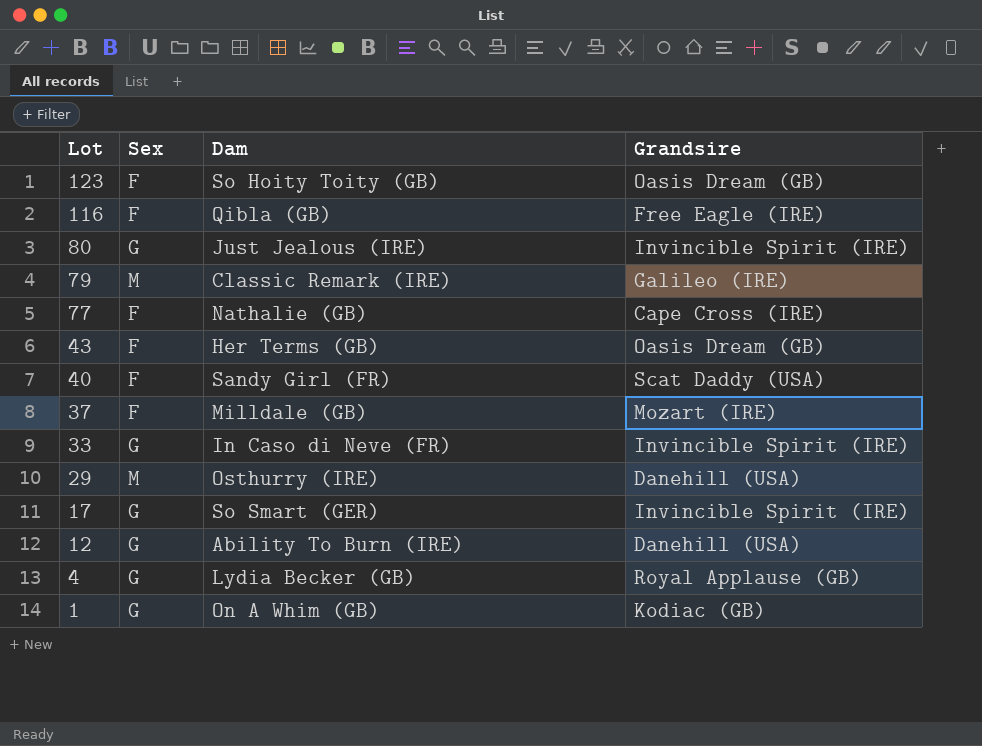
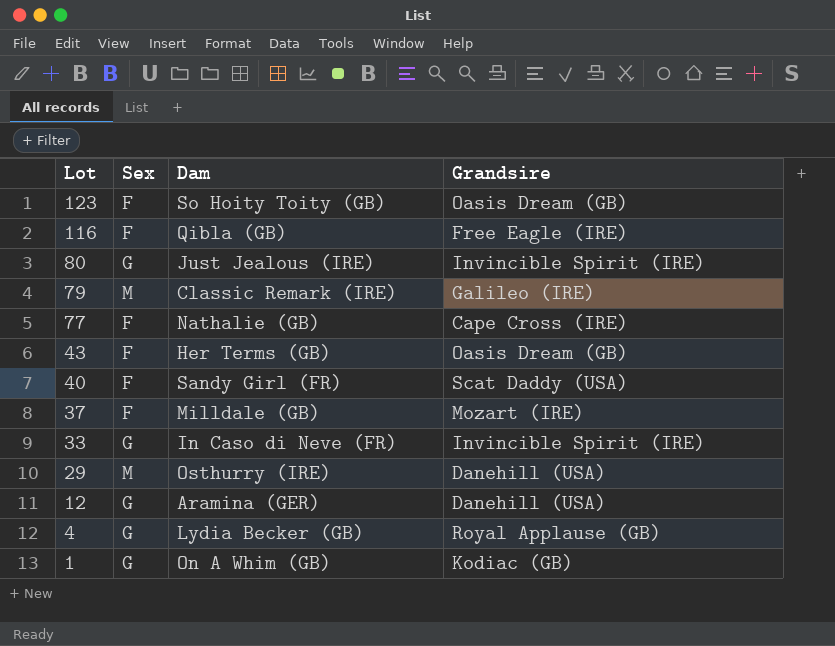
row 17: G | So Smart (GER) | Invincible Spirit (IRE) -> none
12 | Dam: Ability To Burn (IRE) -> Aramina (GER)

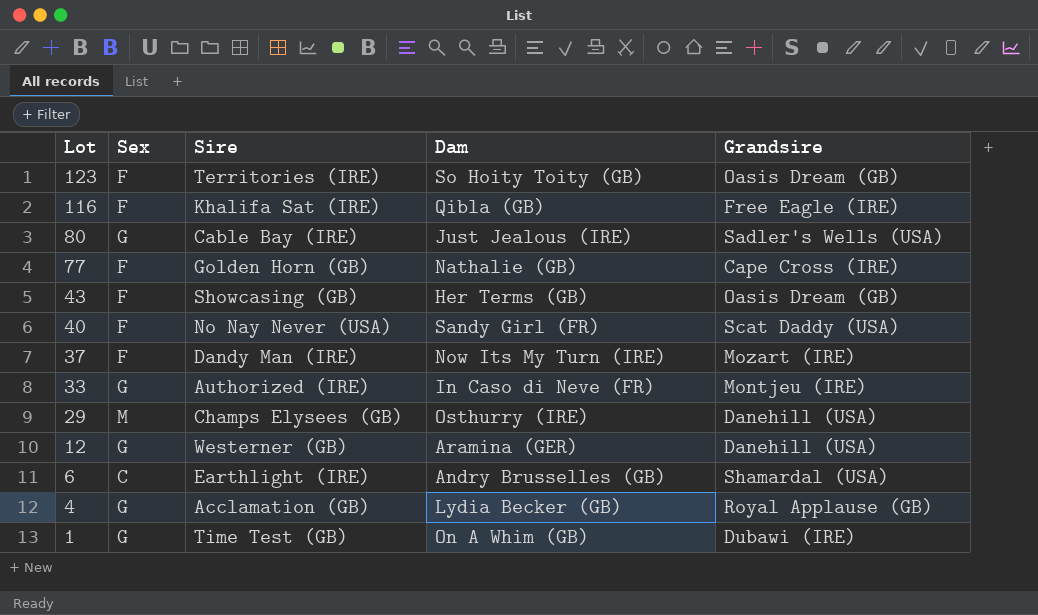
column Sire | position: none -> 3
row 79: M | Classic Remark (IRE) | Galileo (IRE) -> none
80 | Grandsire: Invincible Spirit (IRE) -> Sadler's Wells (USA)
37 | Dam: Milldale (GB) -> Now Its My Turn (IRE)
33 | Grandsire: Invincible Spirit (IRE) -> Montjeu (IRE)
row 6: none -> C | Earthlight (IRE) | Andry Brusselles (GB) | Shamardal (USA)
1 | Grandsire: Kodiac (GB) -> Dubawi (IRE)

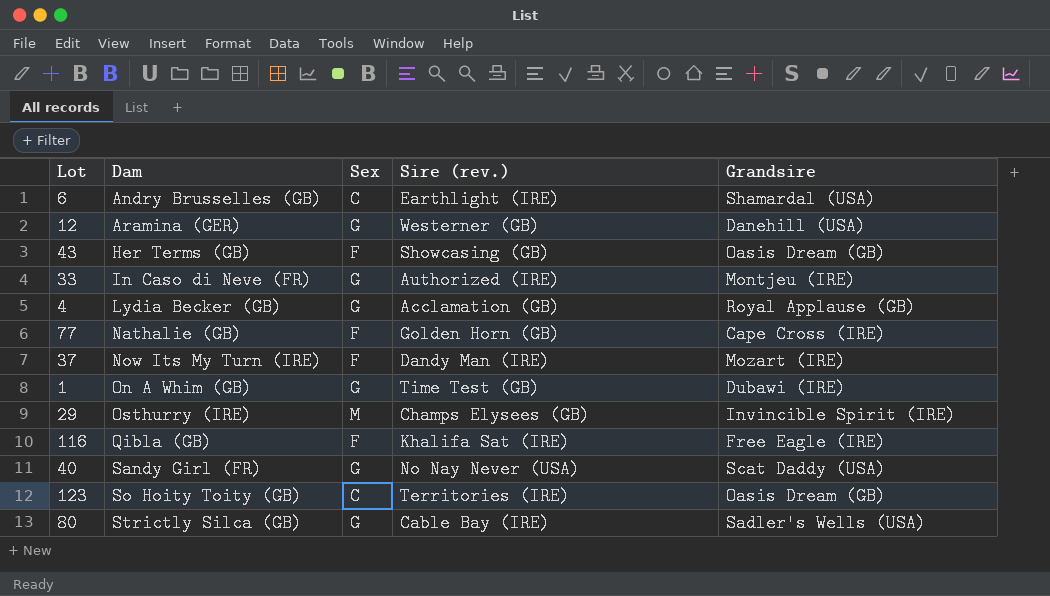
row order: Lot descending -> Dam ascending
column Dam | position: 4 -> 2
column name: Sire -> Sire (rev.)
29 | Grandsire: Danehill (USA) -> Invincible Spirit (IRE)
40 | Sex: F -> G
123 | Sex: F -> C
80 | Dam: Just Jealous (IRE) -> Strictly Silca (GB)

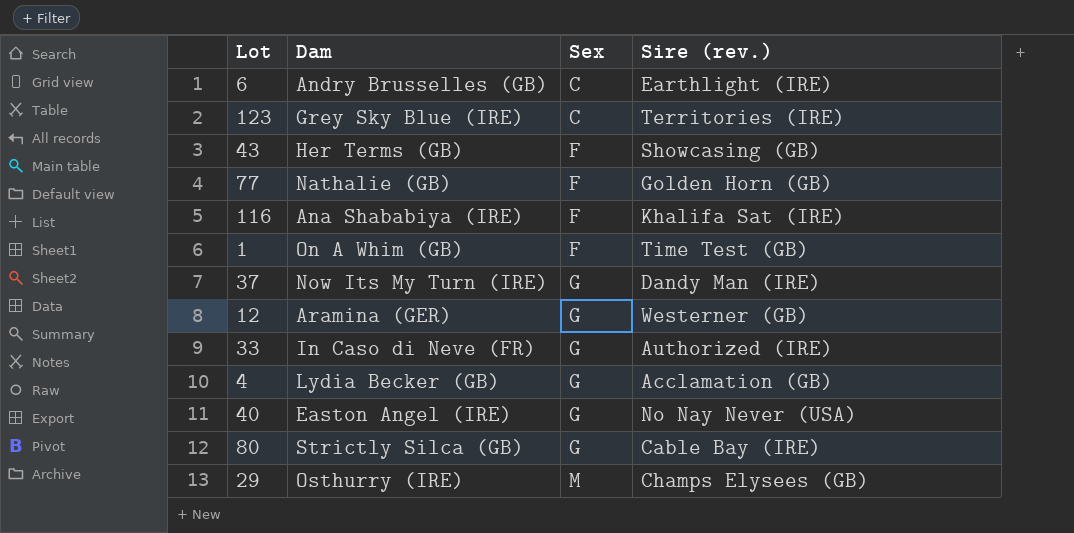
row order: Dam ascending -> Sex ascending
column Grandsire | position: 5 -> none
123 | Dam: So Hoity Toity (GB) -> Grey Sky Blue (IRE)
116 | Dam: Qibla (GB) -> Ana Shababiya (IRE)
1 | Sex: G -> F
37 | Sex: F -> G
40 | Dam: Sandy Girl (FR) -> Easton Angel (IRE)

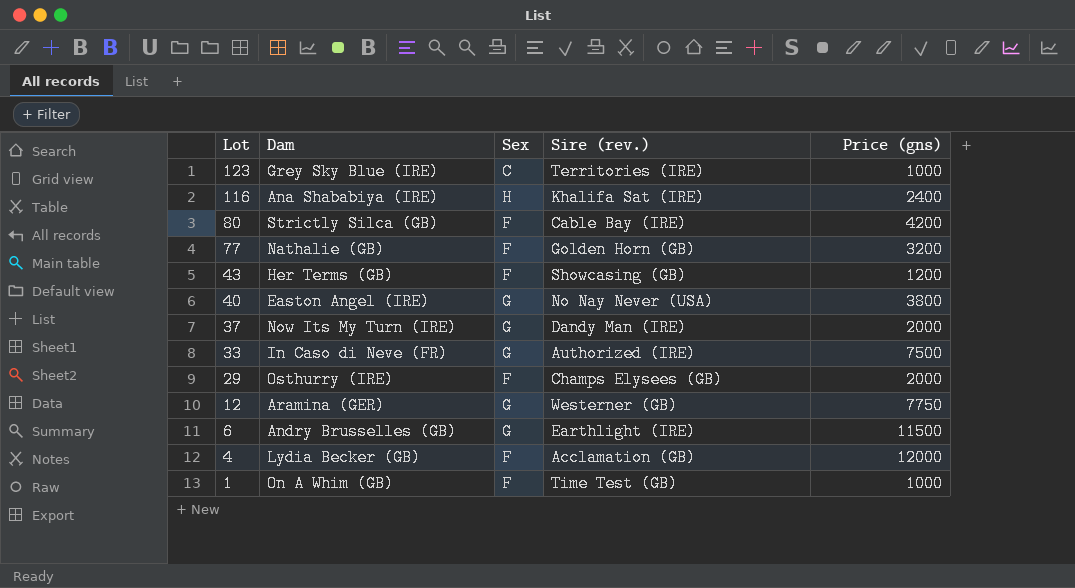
row order: Sex ascending -> Lot descending
column Price (gns) | position: none -> 5
116 | Sex: F -> H
80 | Sex: G -> F
29 | Sex: M -> F
6 | Sex: C -> G
4 | Sex: G -> F

